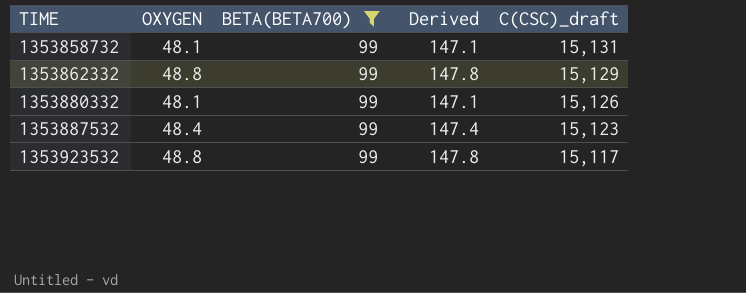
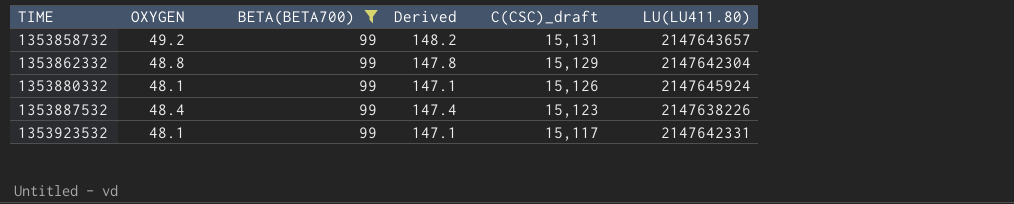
column LU(LU411.80) | position: none -> 6
1353858732 | OXYGEN: 48.1 -> 49.2
1353858732 | Derived: 147.1 -> 148.2
1353923532 | OXYGEN: 48.8 -> 48.1
1353923532 | Derived: 147.8 -> 147.1

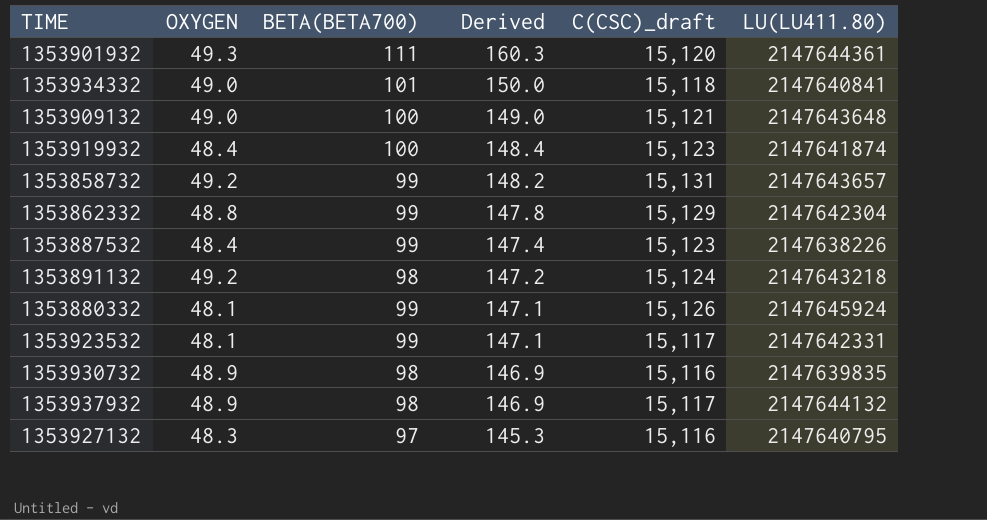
filter: BETA(BETA700) = 99 -> none
row order: TIME ascending -> Derived descending

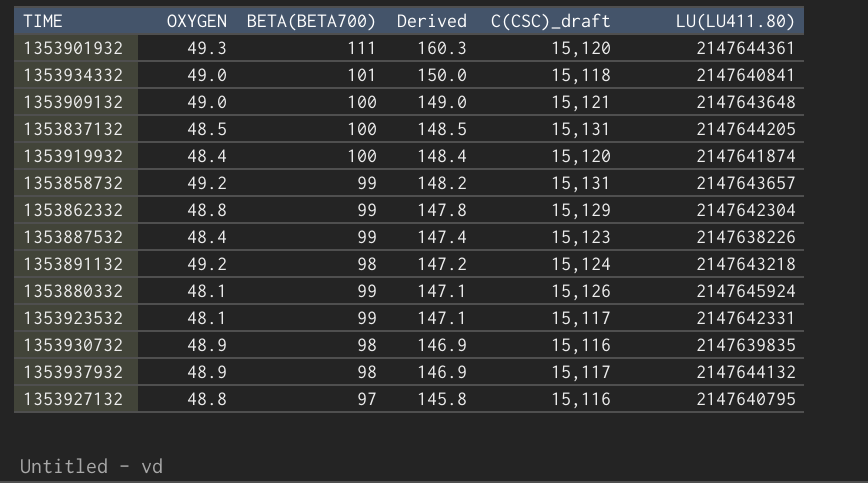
row 1353837132: none -> 48.5 | 100 | 148.5 | 15,131 | 2147644205
1353919932 | C(CSC)_draft: 15,123 -> 15,120
1353927132 | OXYGEN: 48.3 -> 48.8
1353927132 | Derived: 145.3 -> 145.8

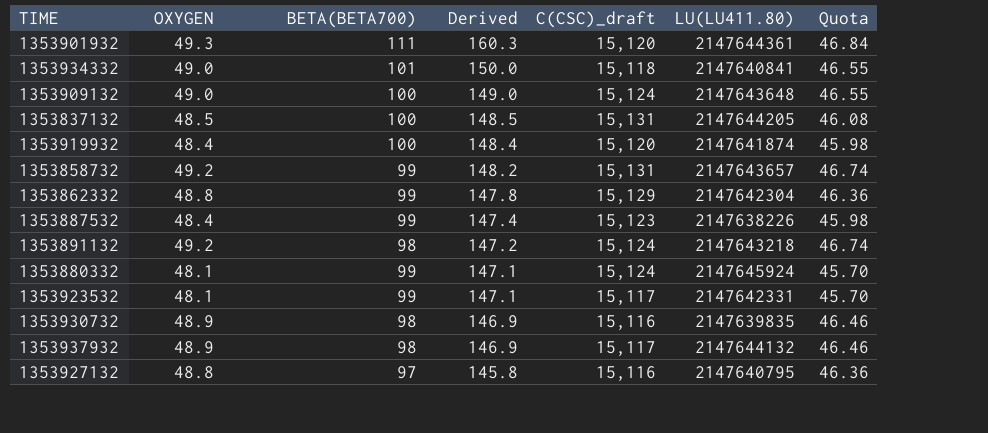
column Quota | formula: none -> [OXYGEN] * 0.95
1353909132 | C(CSC)_draft: 15,121 -> 15,124
1353880332 | C(CSC)_draft: 15,126 -> 15,124

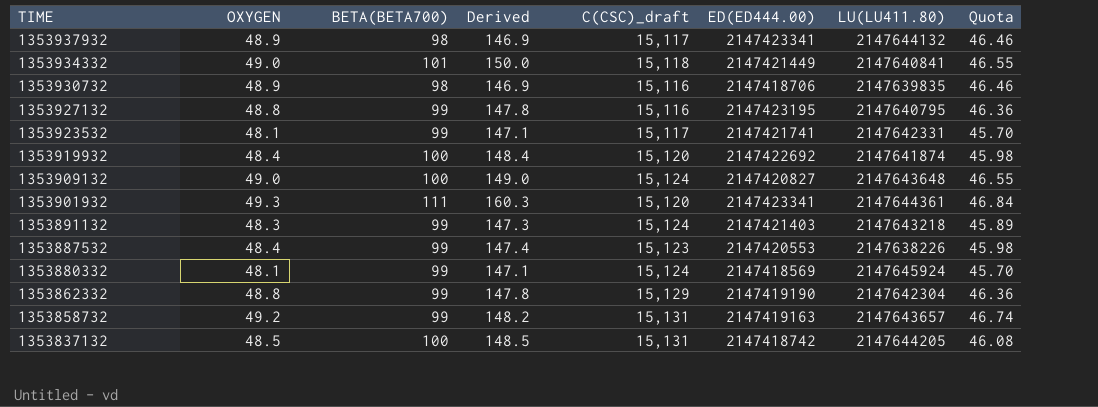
row order: Derived descending -> TIME descending
column ED(ED444.00) | position: none -> 6
1353927132 | BETA(BETA700): 97 -> 99
1353927132 | Derived: 145.8 -> 147.8
1353891132 | OXYGEN: 49.2 -> 48.3
1353891132 | BETA(BETA700): 98 -> 99
1353891132 | Derived: 147.2 -> 147.3
1353891132 | Quota: 46.74 -> 45.89

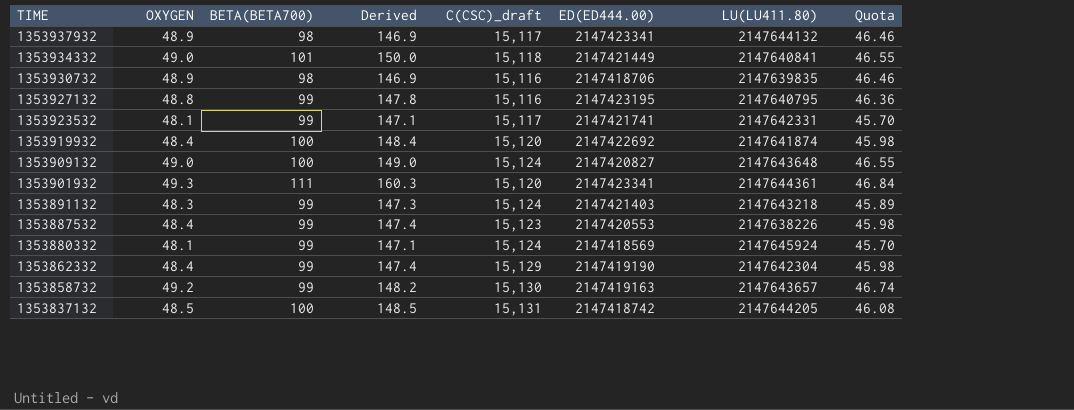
1353862332 | OXYGEN: 48.8 -> 48.4
1353862332 | Derived: 147.8 -> 147.4
1353862332 | Quota: 46.36 -> 45.98
1353858732 | C(CSC)_draft: 15,131 -> 15,130

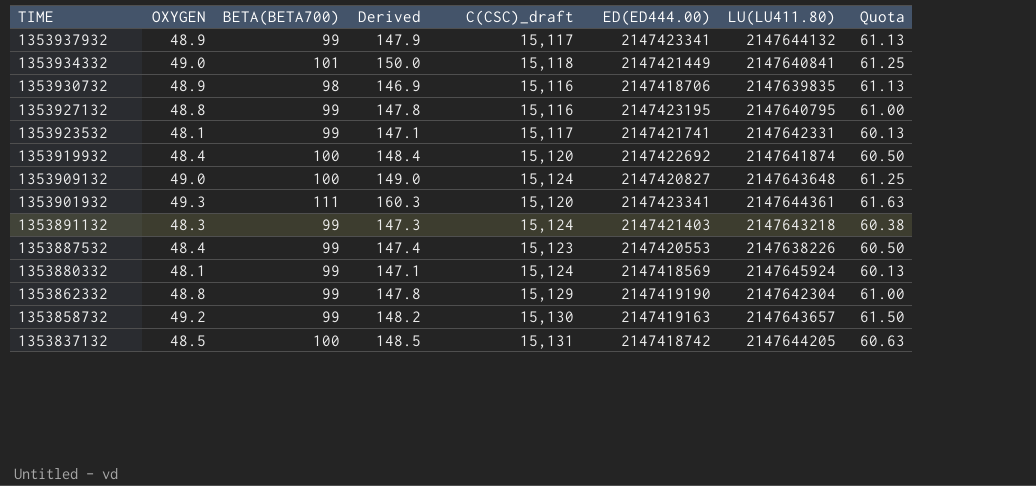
column Quota | formula: [OXYGEN] * 0.95 -> [OXYGEN] * 1.25
1353937932 | BETA(BETA700): 98 -> 99
1353937932 | Derived: 146.9 -> 147.9
1353862332 | OXYGEN: 48.4 -> 48.8
1353862332 | Derived: 147.4 -> 147.8

